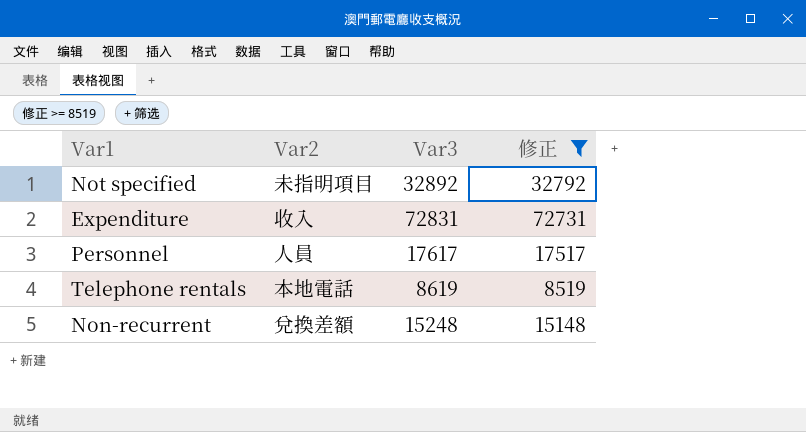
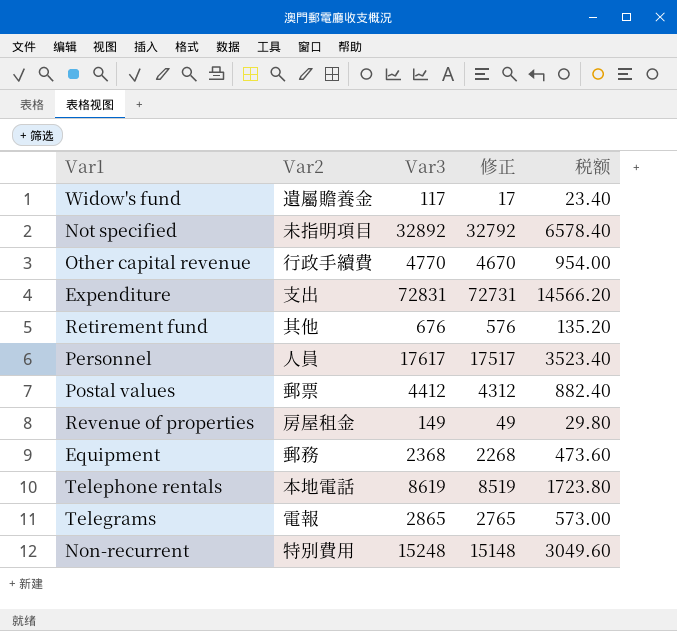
filter: 修正 >= 8519 -> none
column 税额 | formula: none -> [Var3] * 0.2
Expenditure | Var2: 收入 -> 支出
Non-recurrent | Var2: 兌換差額 -> 特別費用

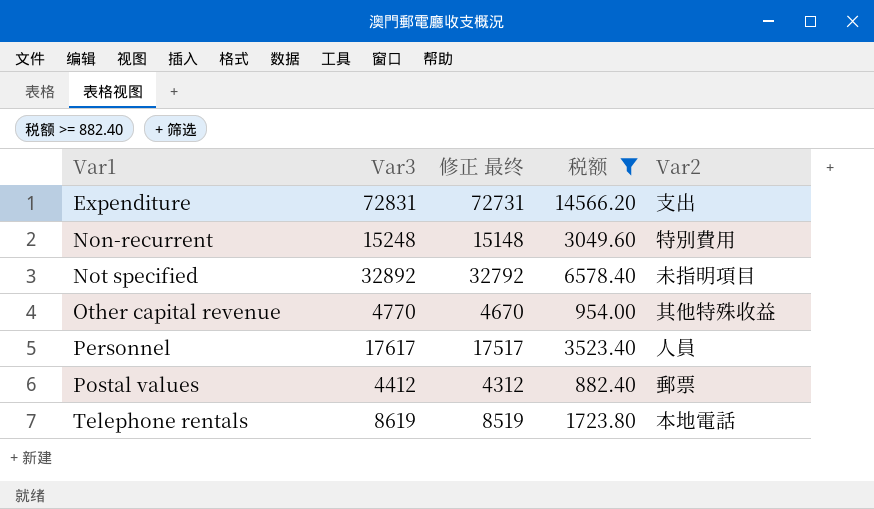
filter: none -> 税额 >= 882.40
row order: none -> Var1 ascending
column name: 修正 -> 修正 最终
column Var2 | position: 2 -> 5
Other capital revenue | Var2: 行政手續費 -> 其他特殊收益

